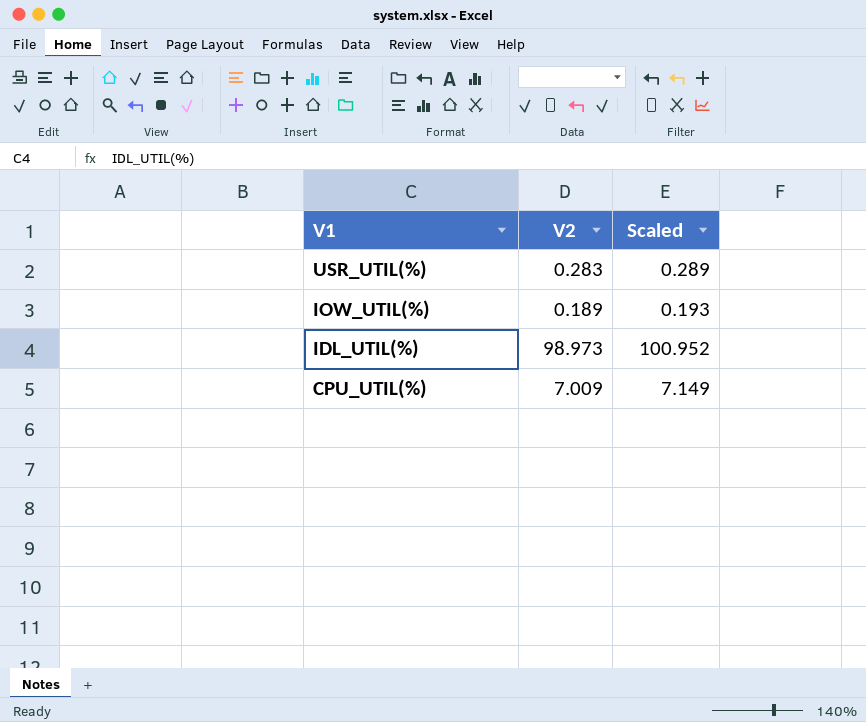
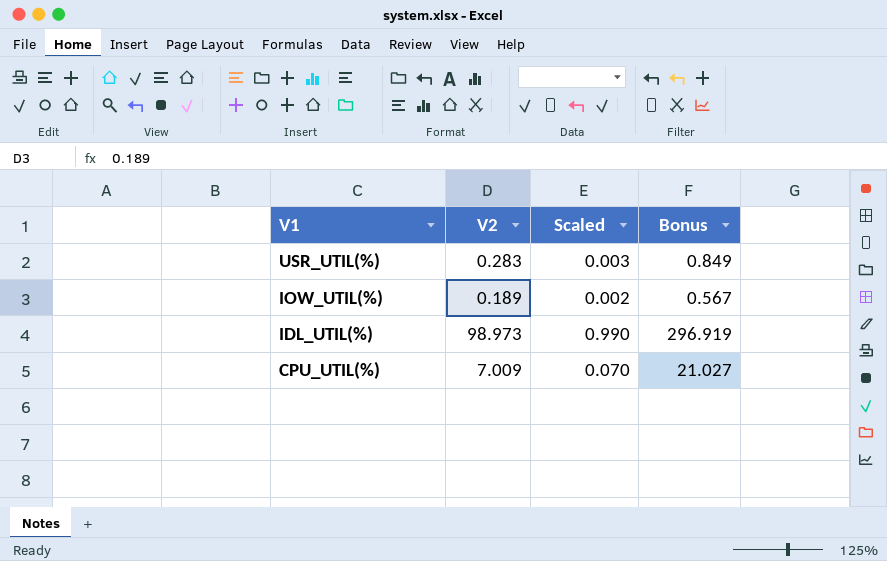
column Scaled | formula: [V2] * 1.02 -> [V2] * 0.01
column Bonus | formula: none -> [V2] * 3

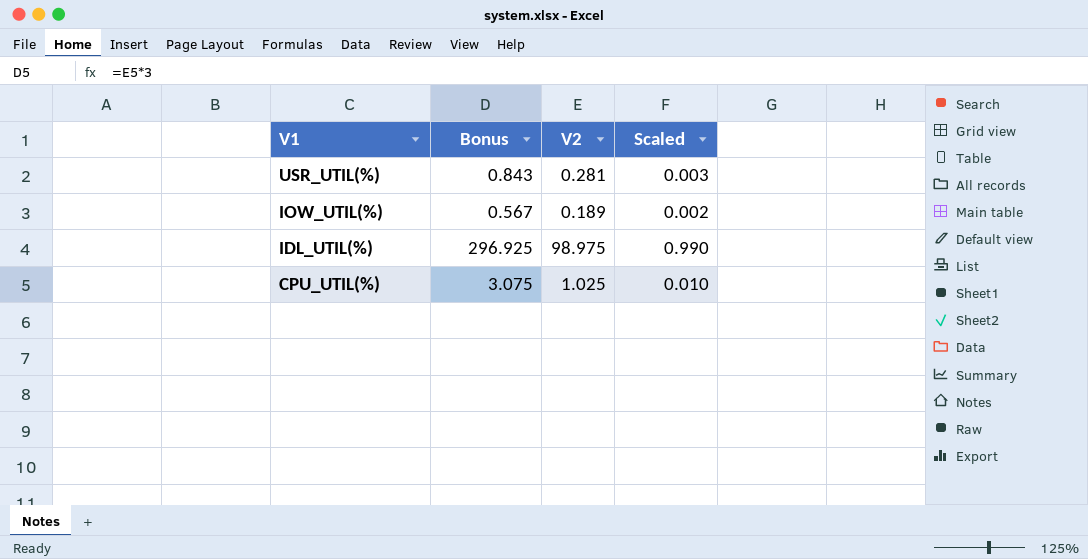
column Bonus | position: 4 -> 2
USR_UTIL(%) | Bonus: 0.849 -> 0.843
USR_UTIL(%) | V2: 0.283 -> 0.281
IDL_UTIL(%) | Bonus: 296.919 -> 296.925
IDL_UTIL(%) | V2: 98.973 -> 98.975
CPU_UTIL(%) | Bonus: 21.027 -> 3.075
CPU_UTIL(%) | V2: 7.009 -> 1.025
CPU_UTIL(%) | Scaled: 0.070 -> 0.010

